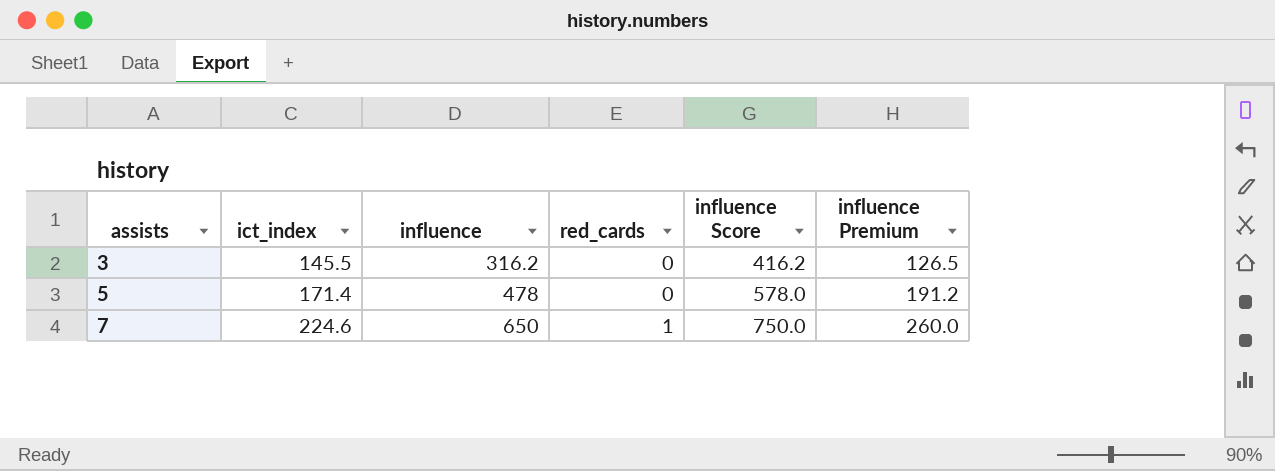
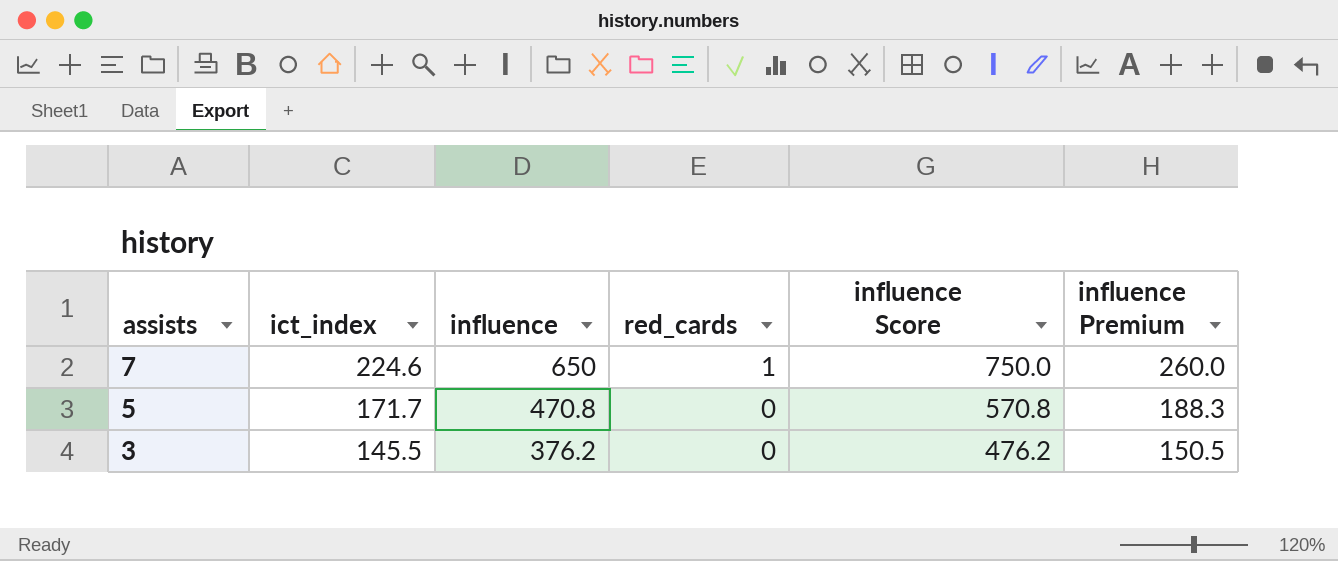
row order: assists ascending -> assists descending
5 | ict_index: 171.4 -> 171.7
5 | influence: 478 -> 470.8
5 | influence Score: 578.0 -> 570.8
5 | influence Premium: 191.2 -> 188.3
3 | influence: 316.2 -> 376.2
3 | influence Score: 416.2 -> 476.2
3 | influence Premium: 126.5 -> 150.5

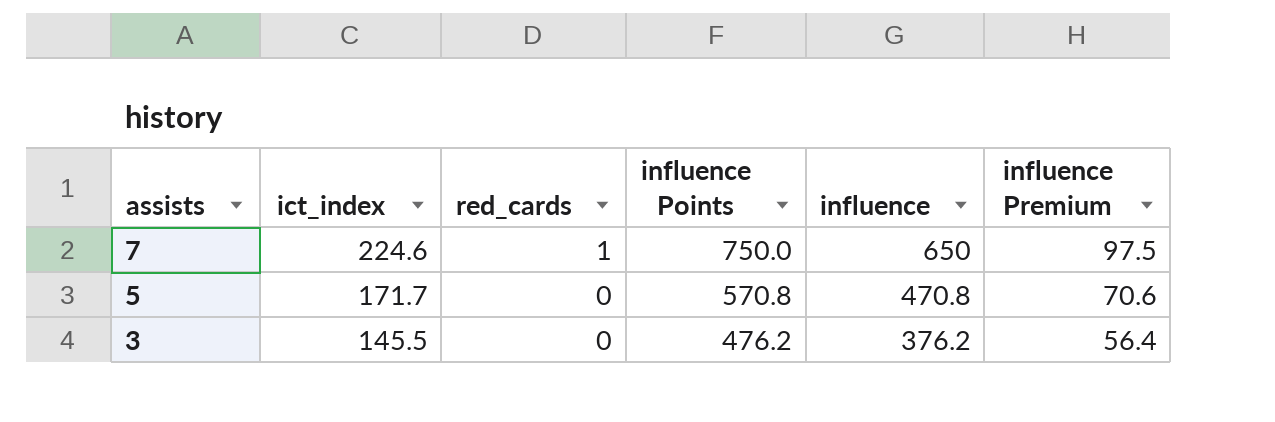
column name: influence Score -> influence Points
column influence | position: 3 -> 5
column influence Premium | formula: [influence] * 0.4 -> [influence] * 0.15

